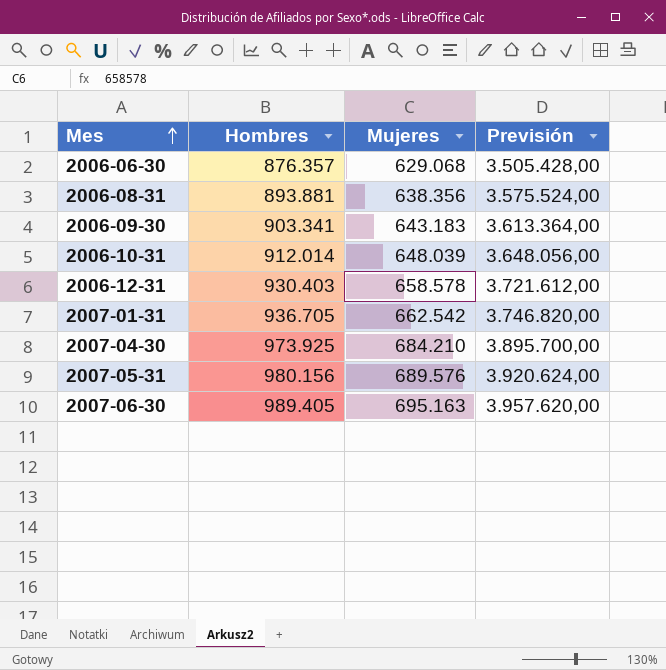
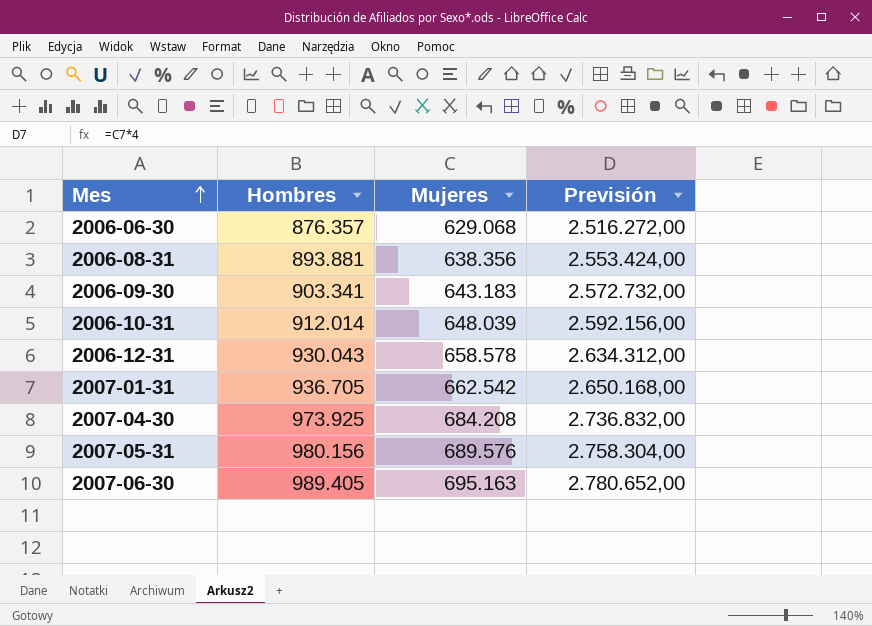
column Previsión | formula: [Hombres] * 4 -> [Mujeres] * 4
2006-12-31 | Hombres: 930.403 -> 930.043
2007-04-30 | Mujeres: 684.210 -> 684.208

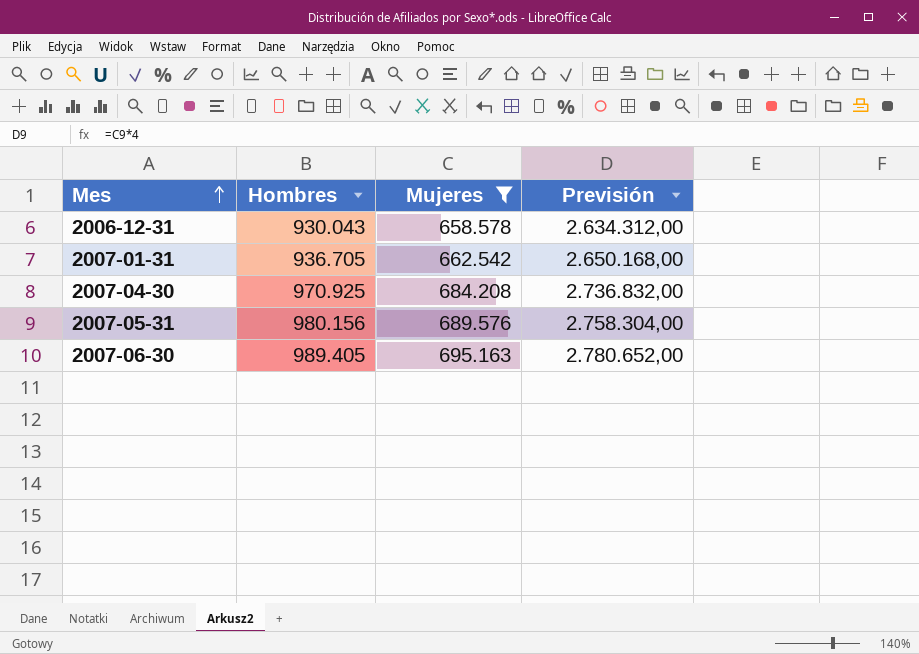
filter: none -> Mujeres >= 658.578
2007-04-30 | Hombres: 973.925 -> 970.925

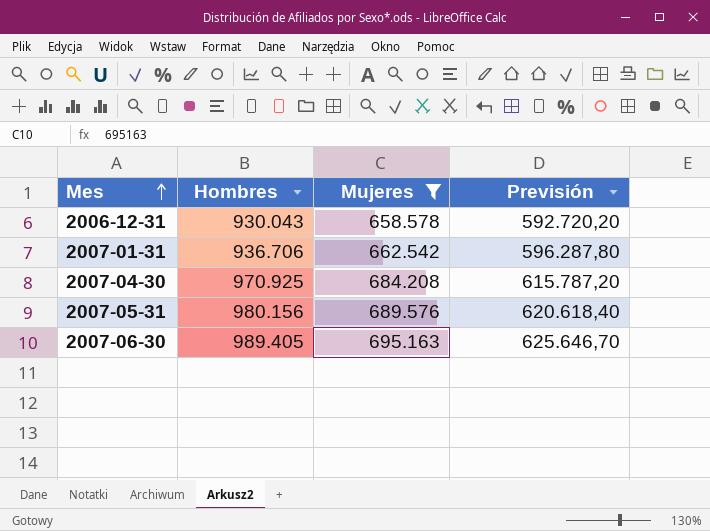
column Previsión | formula: [Mujeres] * 4 -> [Mujeres] * 0,9
2007-01-31 | Hombres: 936.705 -> 936.706

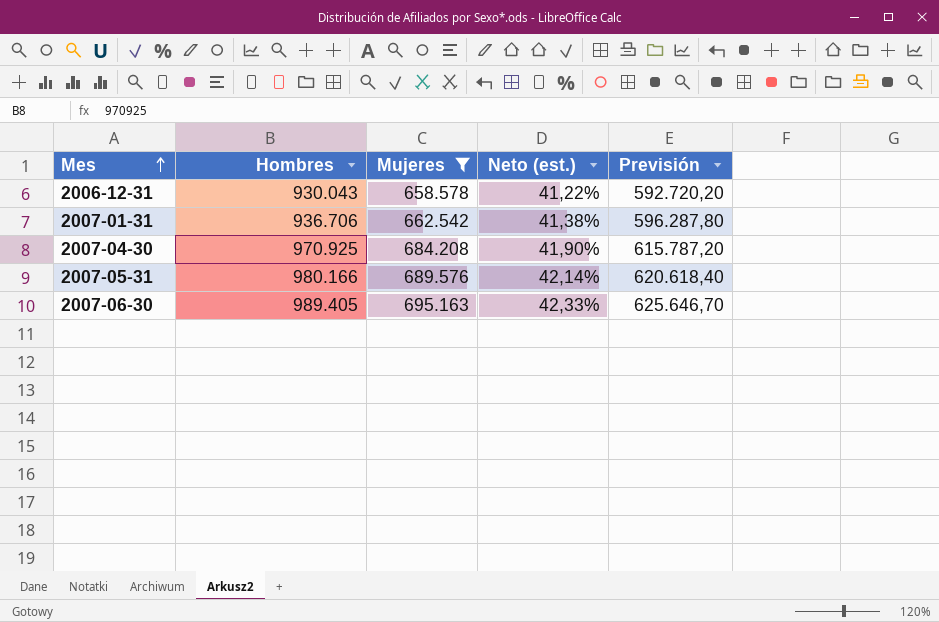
column Neto (est.) | formula: none -> ([Hombres] - [Mujeres]) / [Mujeres]
2007-05-31 | Hombres: 980.156 -> 980.166

